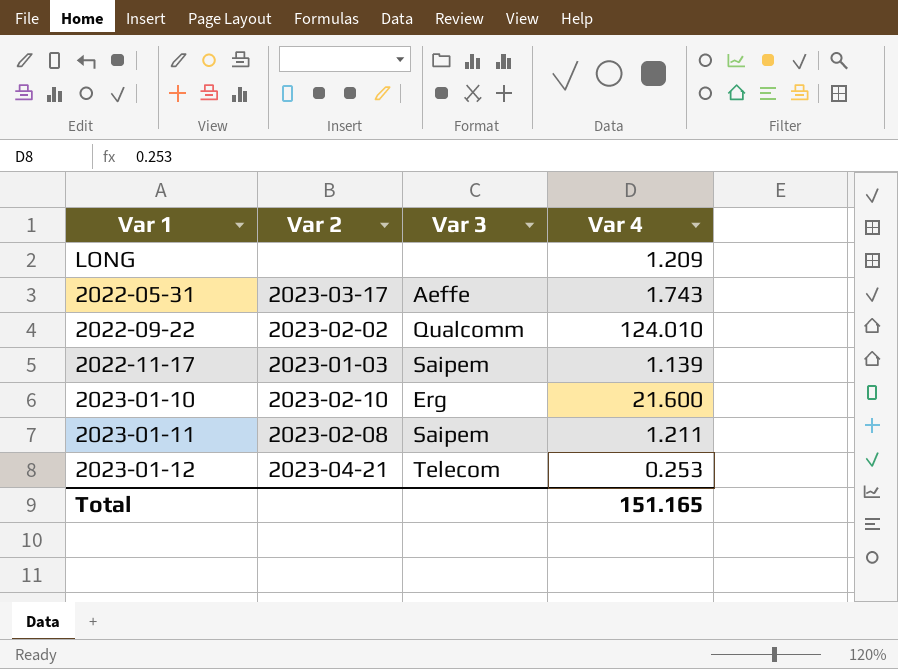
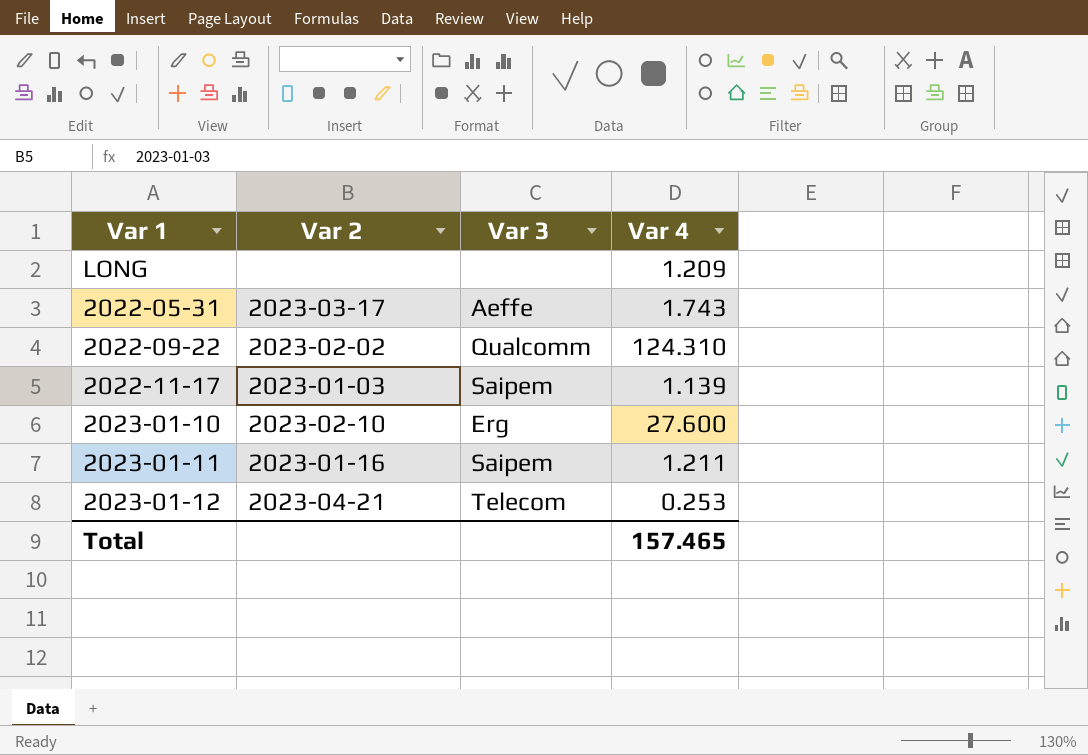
2022-09-22 | Var 4: 124.010 -> 124.310
2023-01-10 | Var 4: 21.600 -> 27.600
2023-01-11 | Var 2: 2023-02-08 -> 2023-01-16
Total | Var 4: 151.165 -> 157.465

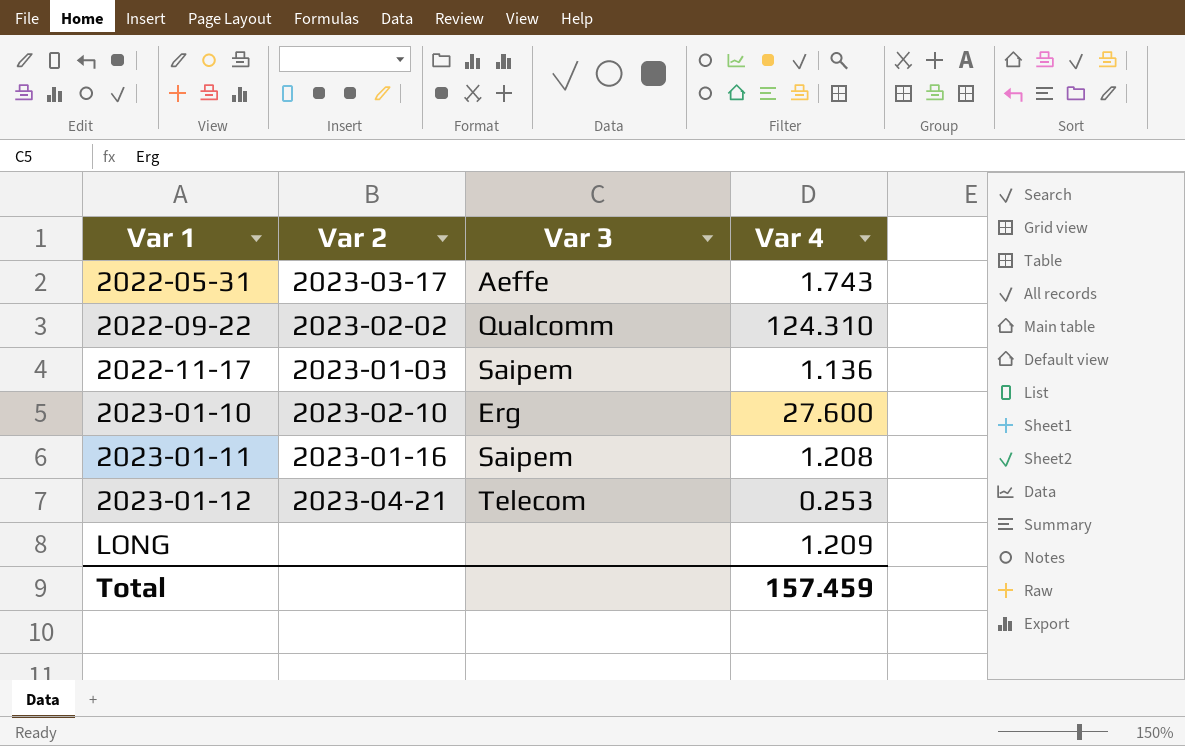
row order: none -> Var 1 ascending
2022-11-17 | Var 4: 1.139 -> 1.136
2023-01-11 | Var 4: 1.211 -> 1.208
Total | Var 4: 157.465 -> 157.459

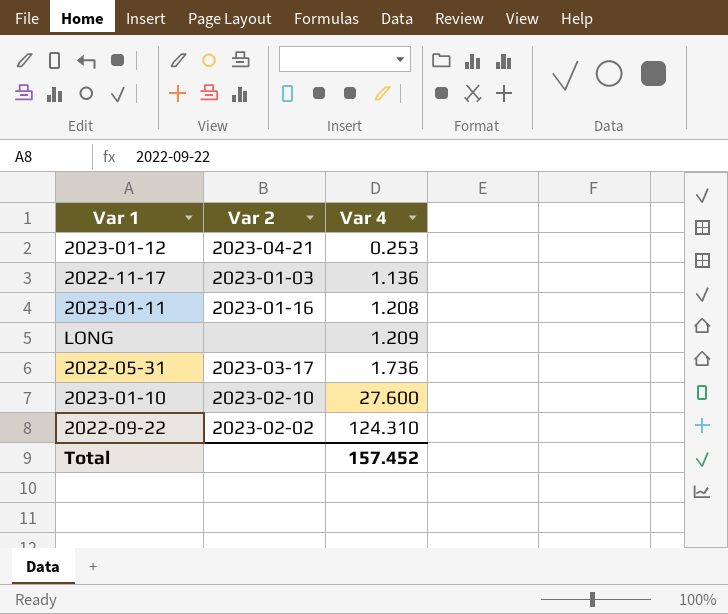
row order: Var 1 ascending -> Var 4 ascending
column Var 3 | position: 3 -> none
2022-05-31 | Var 4: 1.743 -> 1.736
Total | Var 4: 157.459 -> 157.452

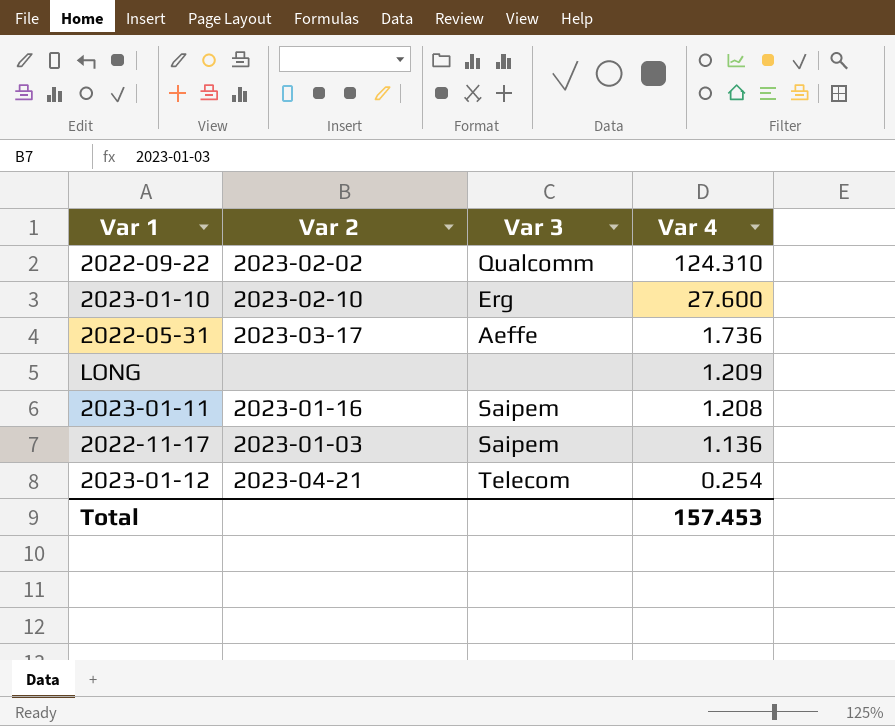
row order: Var 4 ascending -> Var 4 descending
column Var 3 | position: none -> 3
2023-01-12 | Var 4: 0.253 -> 0.254
Total | Var 4: 157.452 -> 157.453

